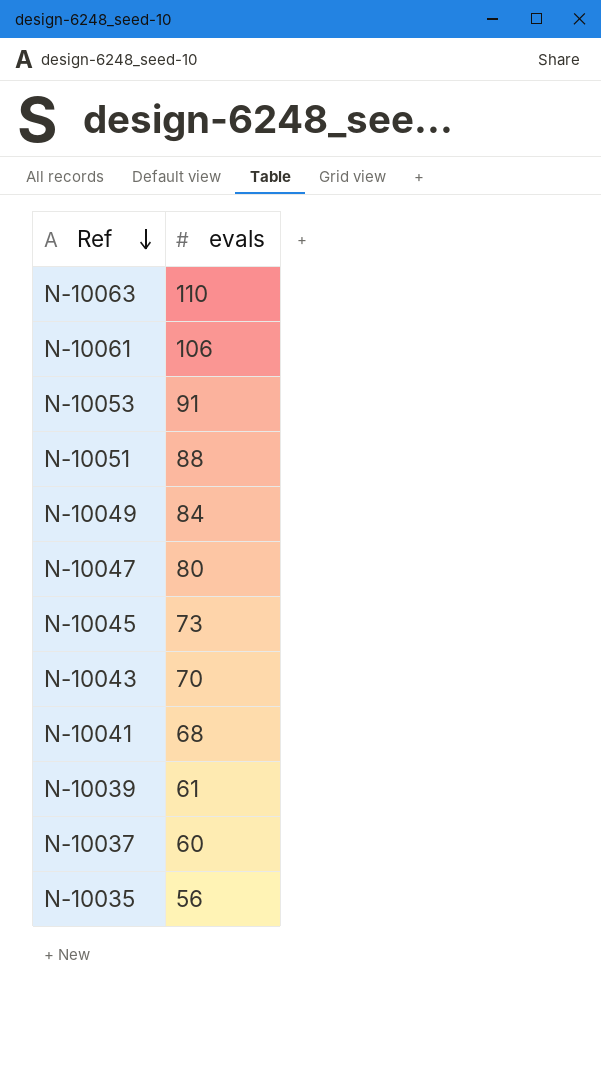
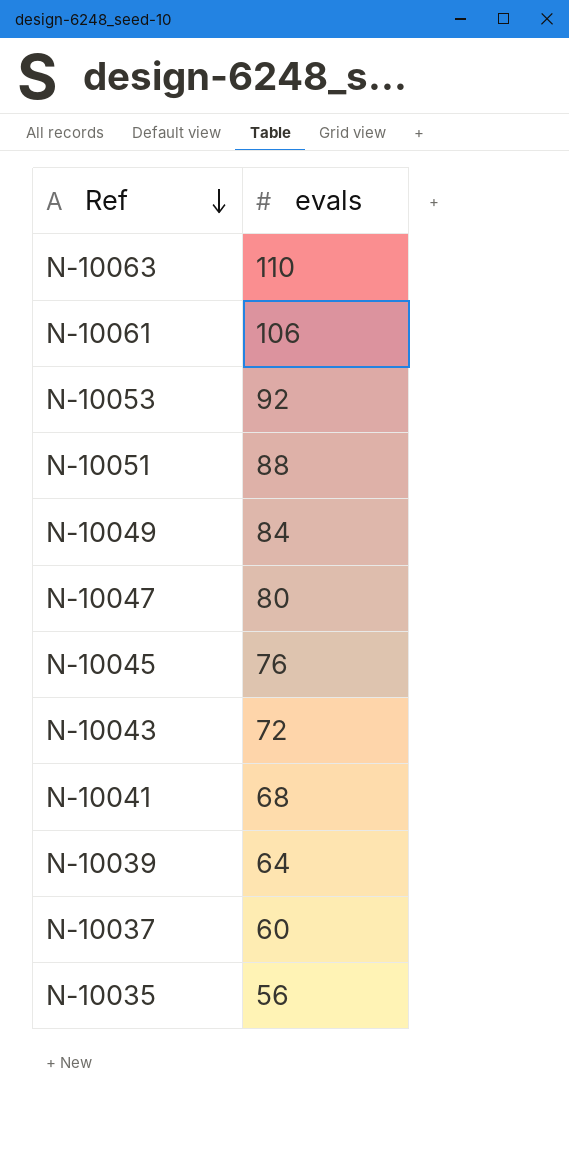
N-10053 | evals: 91 -> 92
N-10045 | evals: 73 -> 76
N-10043 | evals: 70 -> 72
N-10039 | evals: 61 -> 64

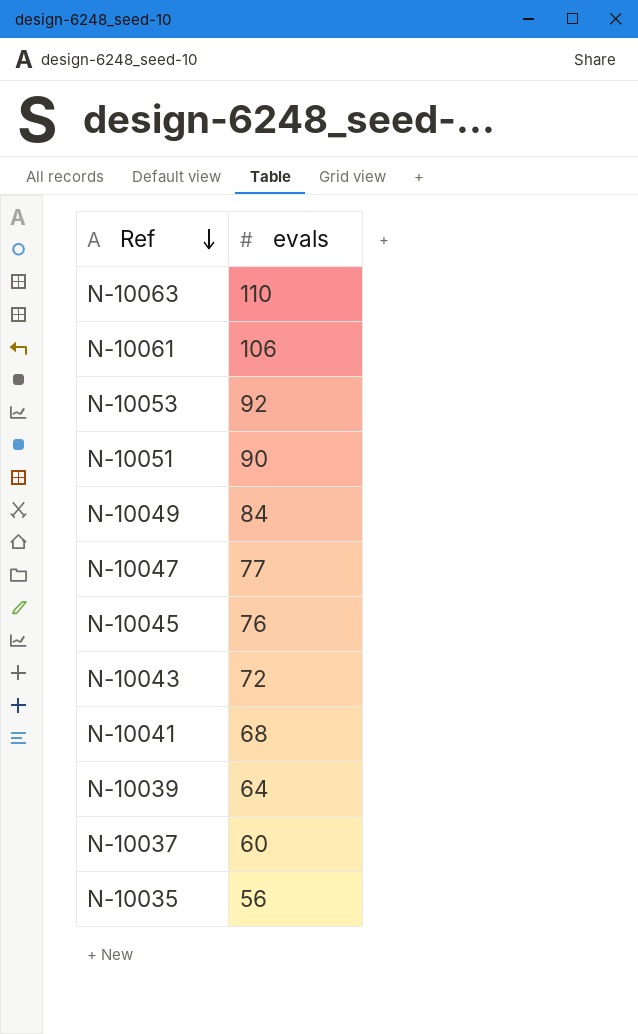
N-10051 | evals: 88 -> 90
N-10047 | evals: 80 -> 77

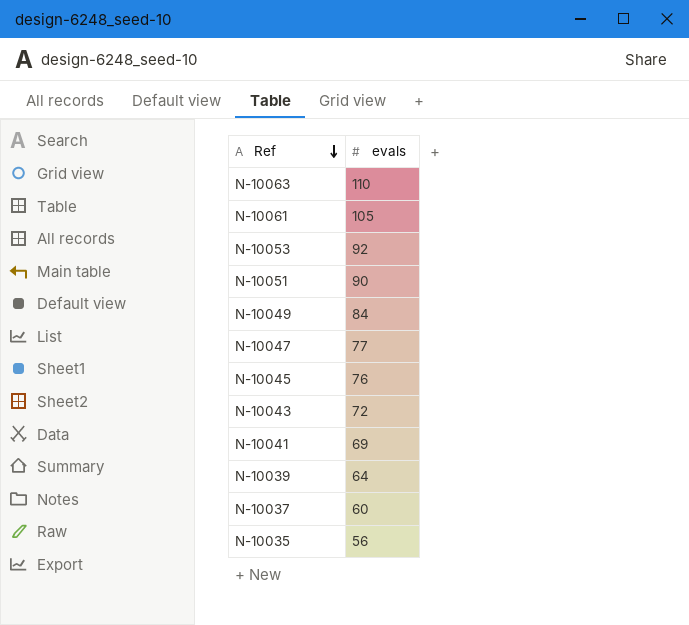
N-10061 | evals: 106 -> 105
N-10041 | evals: 68 -> 69

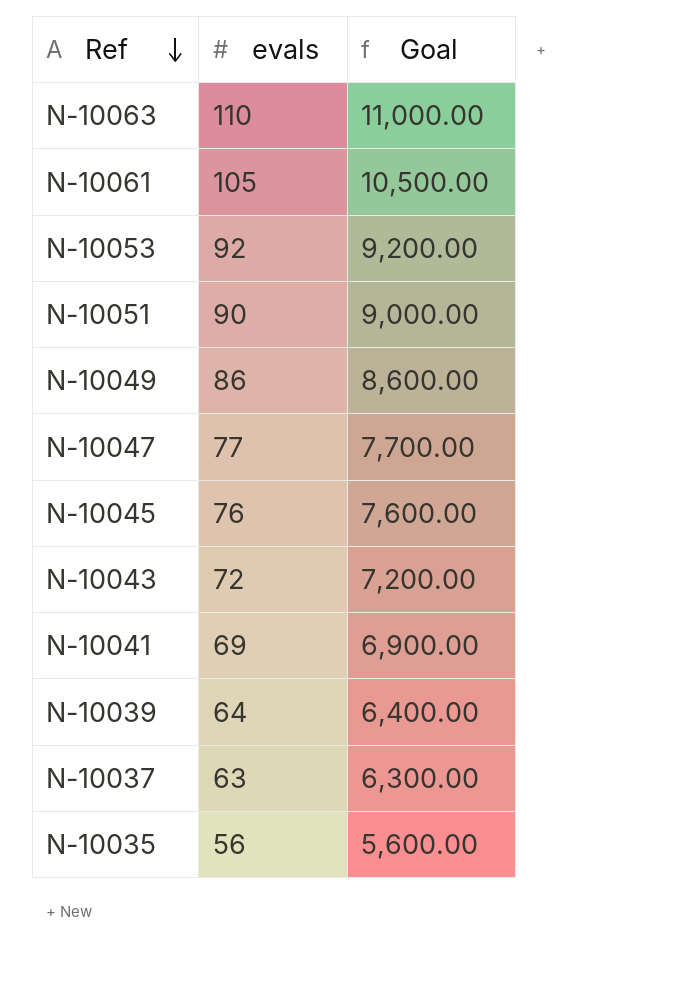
column Goal | formula: none -> [evals] * 100
N-10049 | evals: 84 -> 86
N-10037 | evals: 60 -> 63

